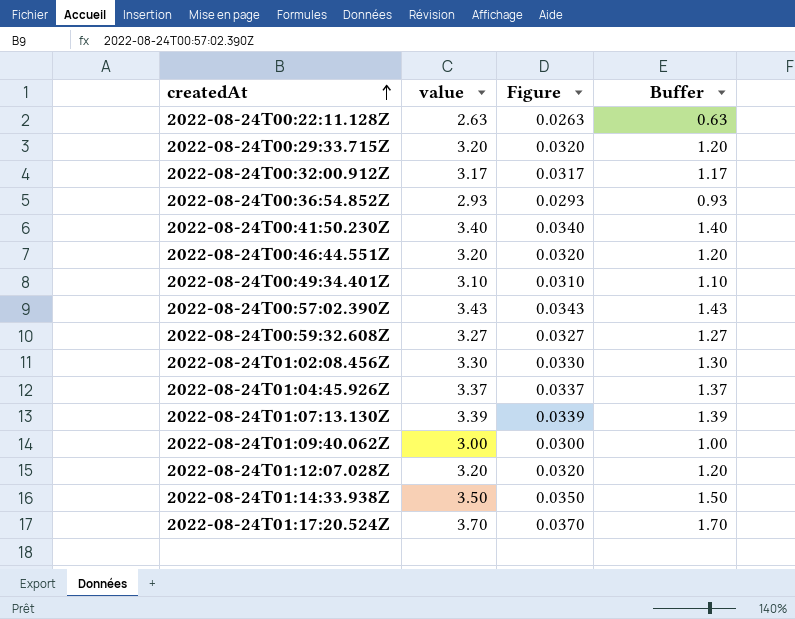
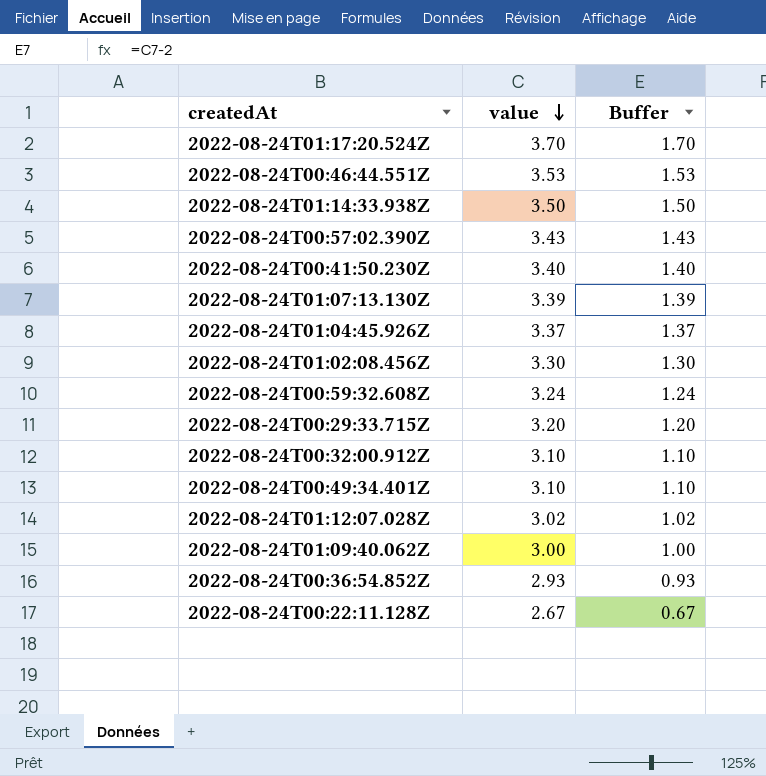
row order: createdAt ascending -> value descending
column Figure | formula: [value] * 0.01 -> none
2022-08-24T00:46:44.551Z | value: 3.20 -> 3.53
2022-08-24T00:46:44.551Z | Buffer: 1.20 -> 1.53
2022-08-24T00:59:32.608Z | value: 3.27 -> 3.24
2022-08-24T00:59:32.608Z | Buffer: 1.27 -> 1.24
2022-08-24T00:32:00.912Z | value: 3.17 -> 3.10
2022-08-24T00:32:00.912Z | Buffer: 1.17 -> 1.10
2022-08-24T01:12:07.028Z | value: 3.20 -> 3.02
2022-08-24T01:12:07.028Z | Buffer: 1.20 -> 1.02
2022-08-24T00:22:11.128Z | value: 2.63 -> 2.67
2022-08-24T00:22:11.128Z | Buffer: 0.63 -> 0.67

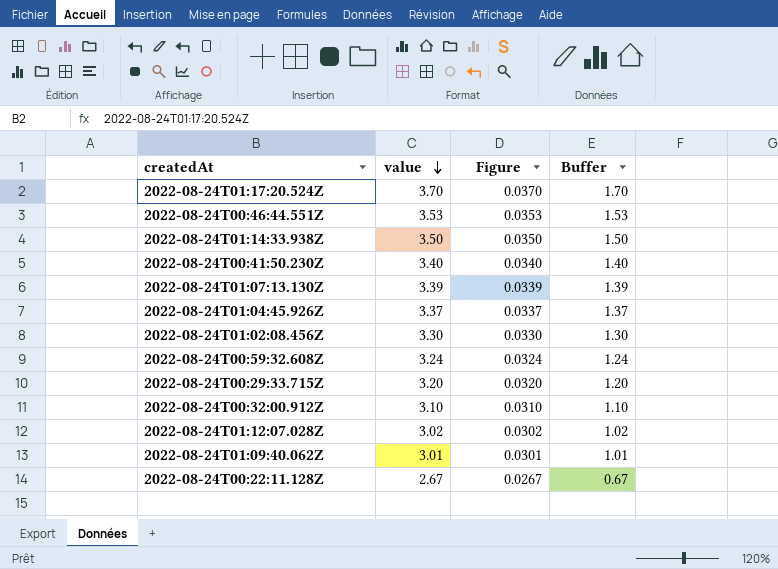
column Figure | formula: none -> [value] * 0.01
row 2022-08-24T00:57:02.390Z: 3.43 | 1.43 -> none
row 2022-08-24T00:49:34.401Z: 3.10 | 1.10 -> none
row 2022-08-24T00:36:54.852Z: 2.93 | 0.93 -> none
2022-08-24T01:09:40.062Z | value: 3.00 -> 3.01
2022-08-24T01:09:40.062Z | Buffer: 1.00 -> 1.01

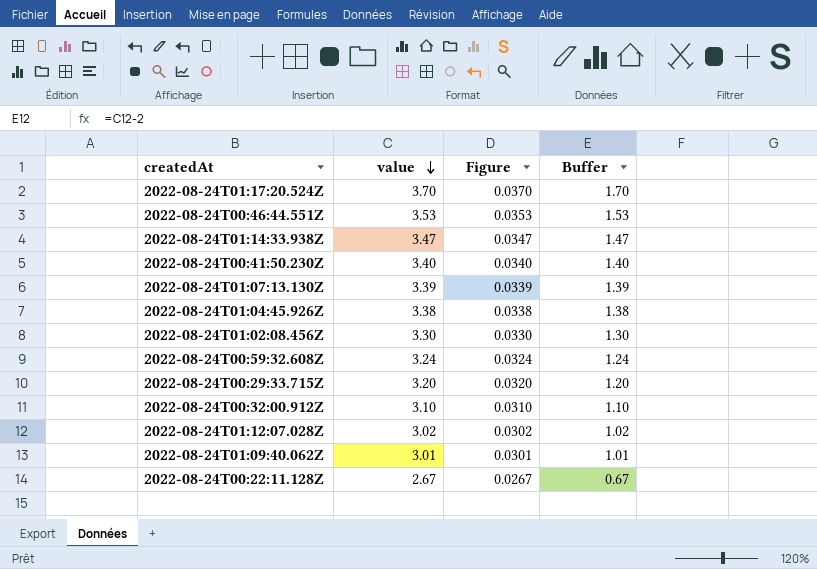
2022-08-24T01:14:33.938Z | value: 3.50 -> 3.47
2022-08-24T01:14:33.938Z | Figure: 0.0350 -> 0.0347
2022-08-24T01:14:33.938Z | Buffer: 1.50 -> 1.47
2022-08-24T01:04:45.926Z | value: 3.37 -> 3.38
2022-08-24T01:04:45.926Z | Figure: 0.0337 -> 0.0338
2022-08-24T01:04:45.926Z | Buffer: 1.37 -> 1.38

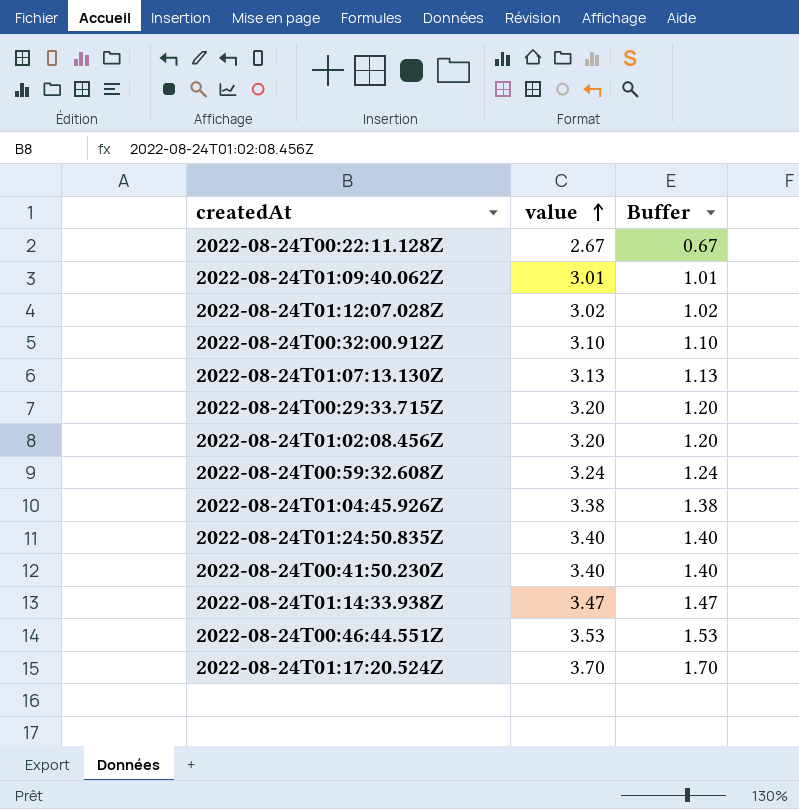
row order: value descending -> value ascending
column Figure | formula: [value] * 0.01 -> none
2022-08-24T01:07:13.130Z | value: 3.39 -> 3.13
2022-08-24T01:07:13.130Z | Buffer: 1.39 -> 1.13
2022-08-24T01:02:08.456Z | value: 3.30 -> 3.20
2022-08-24T01:02:08.456Z | Buffer: 1.30 -> 1.20
row 2022-08-24T01:24:50.835Z: none -> 3.40 | 1.40

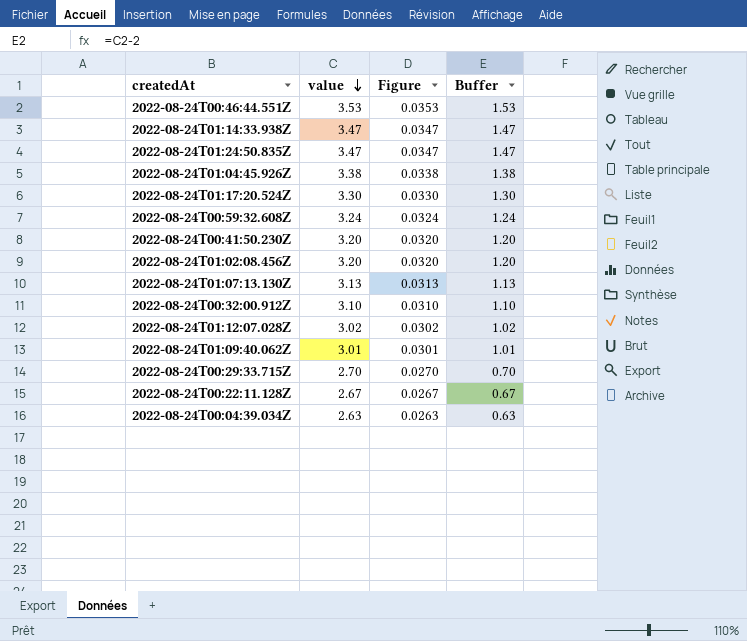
row order: value ascending -> value descending
column Figure | formula: none -> [value] * 0.01
2022-08-24T01:24:50.835Z | value: 3.40 -> 3.47
2022-08-24T01:24:50.835Z | Buffer: 1.40 -> 1.47
2022-08-24T01:17:20.524Z | value: 3.70 -> 3.30
2022-08-24T01:17:20.524Z | Buffer: 1.70 -> 1.30
2022-08-24T00:41:50.230Z | value: 3.40 -> 3.20
2022-08-24T00:41:50.230Z | Buffer: 1.40 -> 1.20
2022-08-24T00:29:33.715Z | value: 3.20 -> 2.70
2022-08-24T00:29:33.715Z | Buffer: 1.20 -> 0.70
row 2022-08-24T00:04:39.034Z: none -> 2.63 | 0.0263 | 0.63

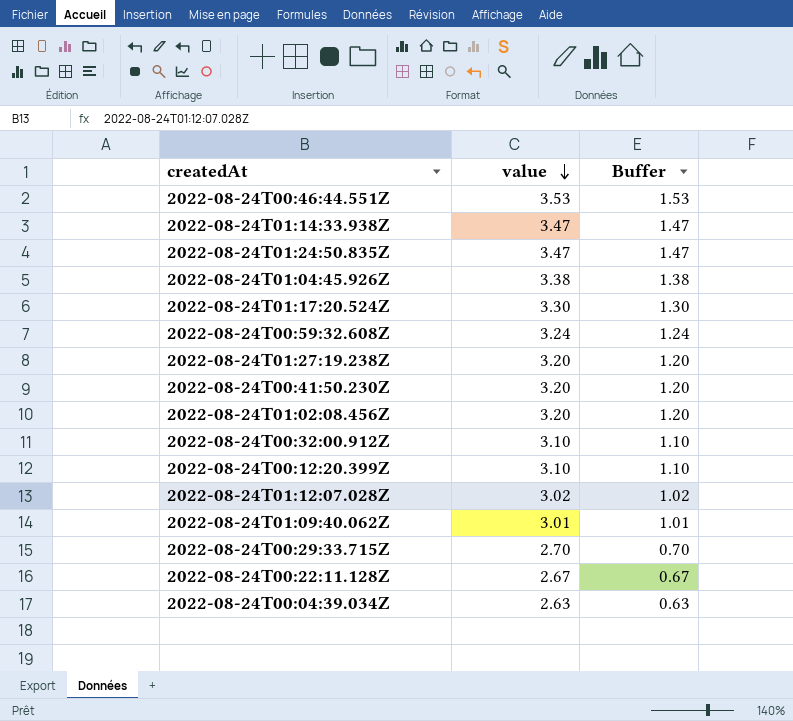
column Figure | formula: [value] * 0.01 -> none
row 2022-08-24T01:07:13.130Z: 3.13 | 0.0313 | 1.13 -> none
row 2022-08-24T01:27:19.238Z: none -> 3.20 | 1.20
row 2022-08-24T00:12:20.399Z: none -> 3.10 | 1.10

